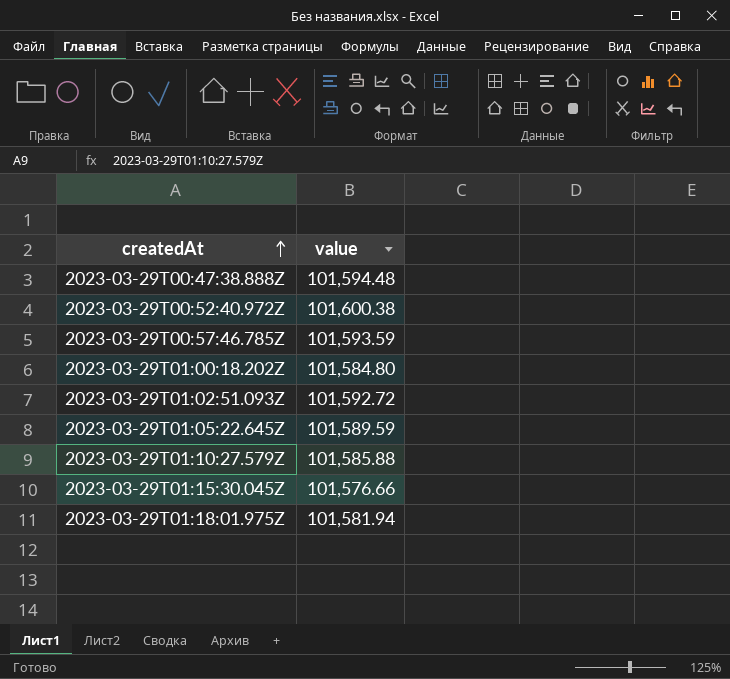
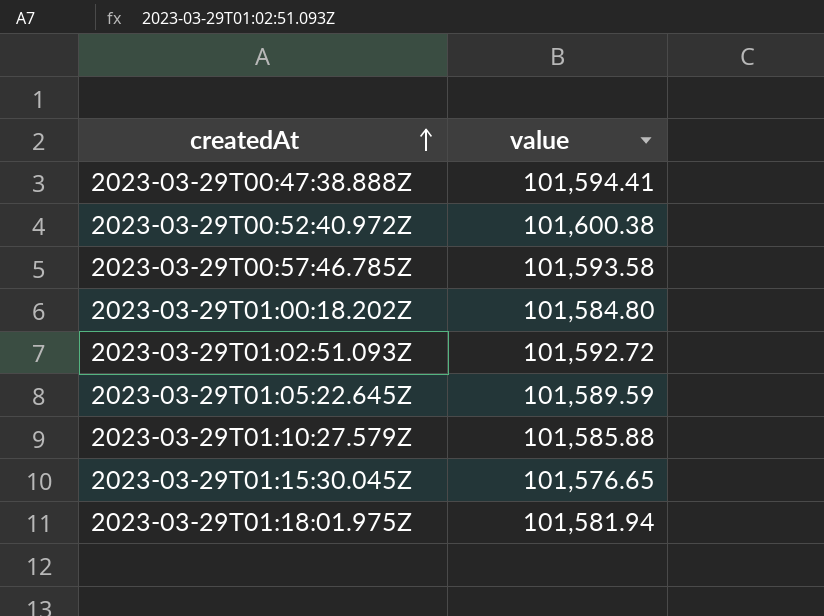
2023-03-29T00:47:38.888Z | value: 101,594.48 -> 101,594.41
2023-03-29T00:57:46.785Z | value: 101,593.59 -> 101,593.58
2023-03-29T01:15:30.045Z | value: 101,576.66 -> 101,576.65

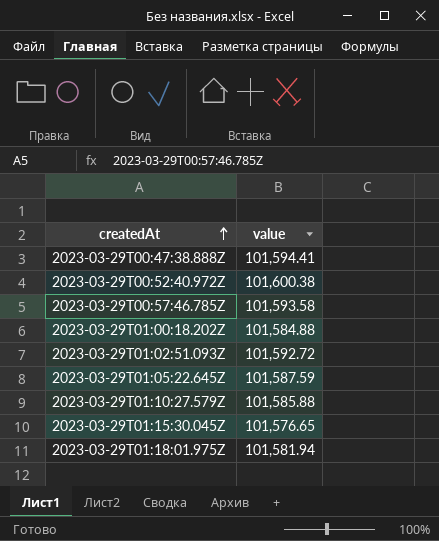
2023-03-29T01:00:18.202Z | value: 101,584.80 -> 101,584.88
2023-03-29T01:05:22.645Z | value: 101,589.59 -> 101,587.59

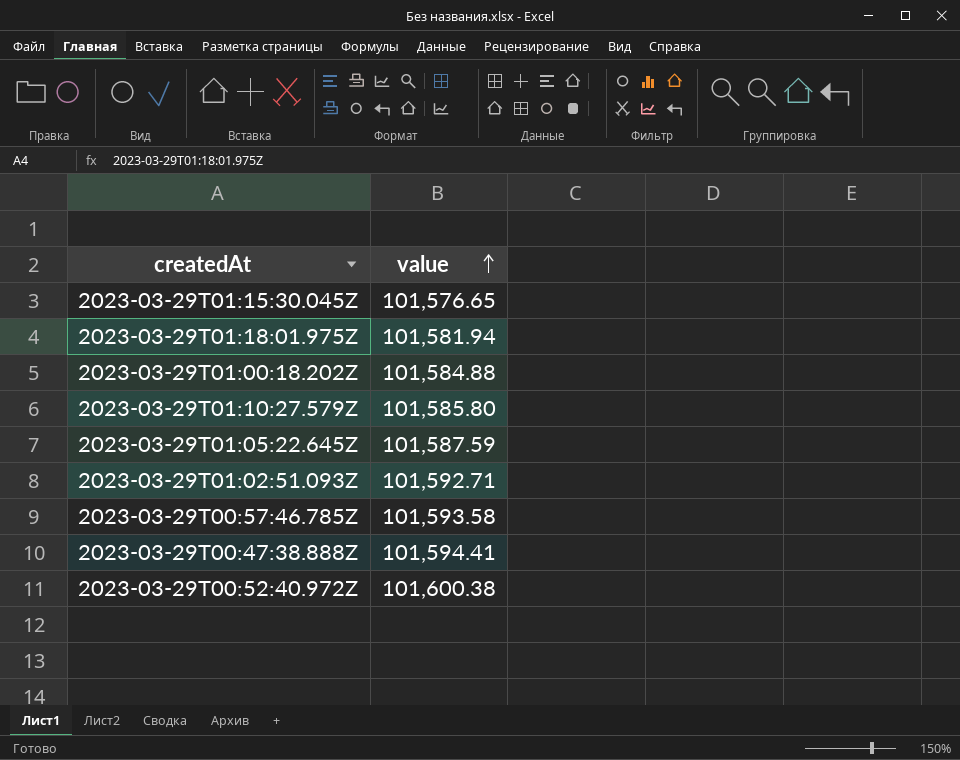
row order: createdAt ascending -> value ascending
2023-03-29T01:10:27.579Z | value: 101,585.88 -> 101,585.80
2023-03-29T01:02:51.093Z | value: 101,592.72 -> 101,592.71

